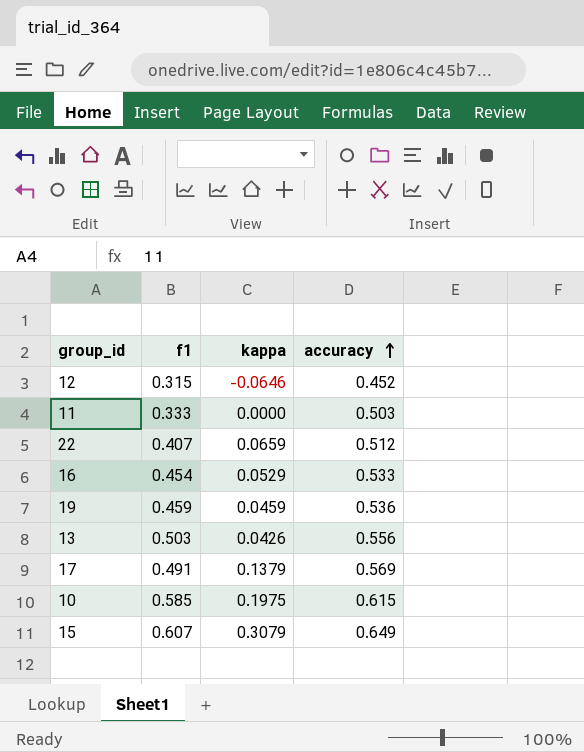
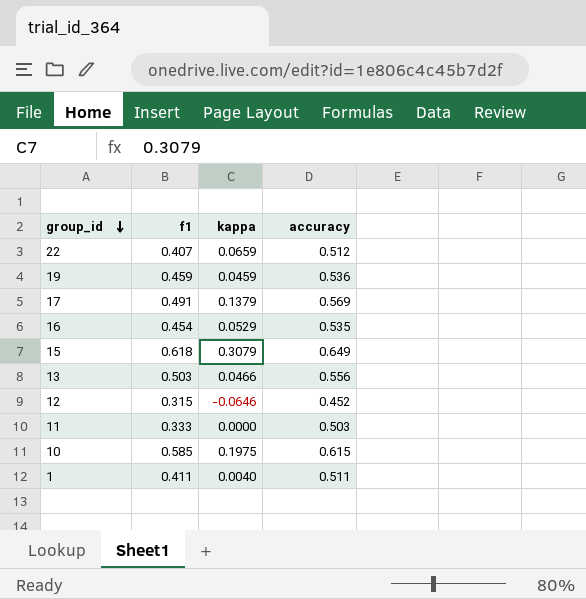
row order: accuracy ascending -> group_id descending
16 | accuracy: 0.533 -> 0.535
15 | f1: 0.607 -> 0.618
13 | kappa: 0.0426 -> 0.0466
row 1: none -> 0.411 | 0.0040 | 0.511

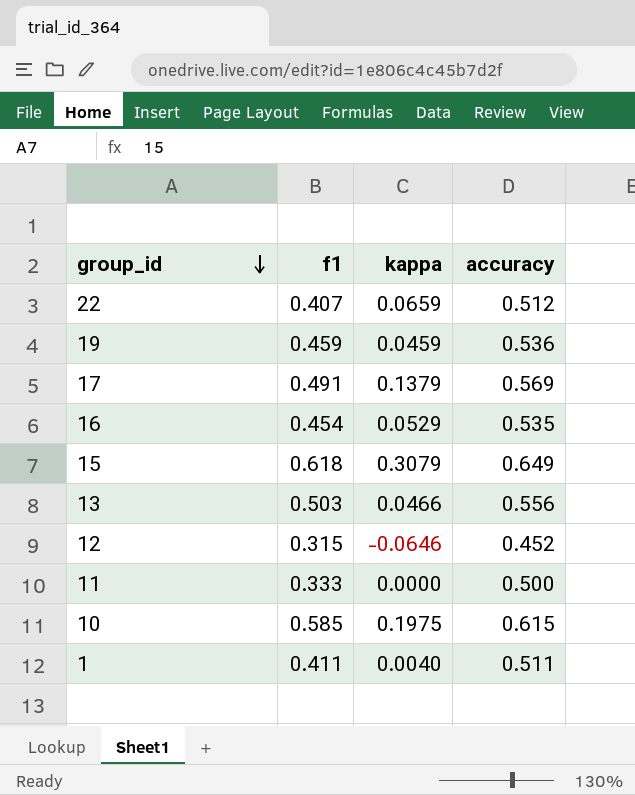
11 | accuracy: 0.503 -> 0.500

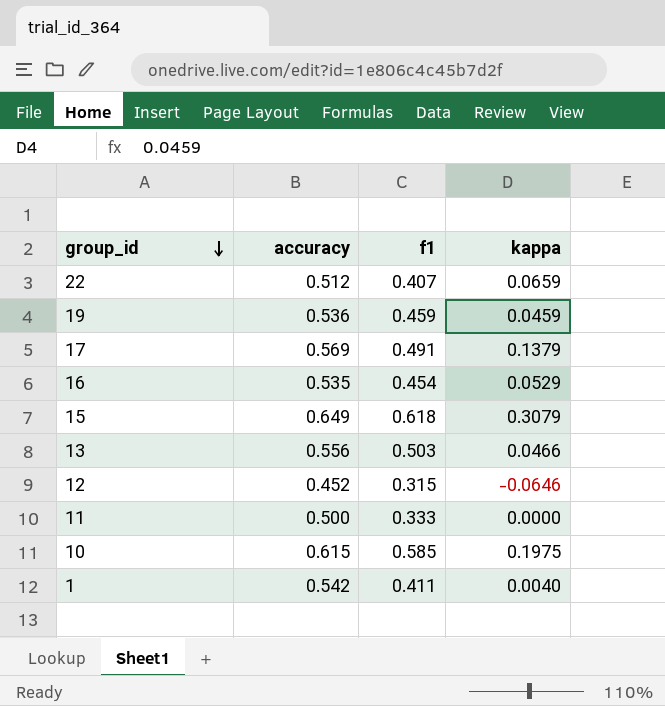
column accuracy | position: 4 -> 2
1 | accuracy: 0.511 -> 0.542

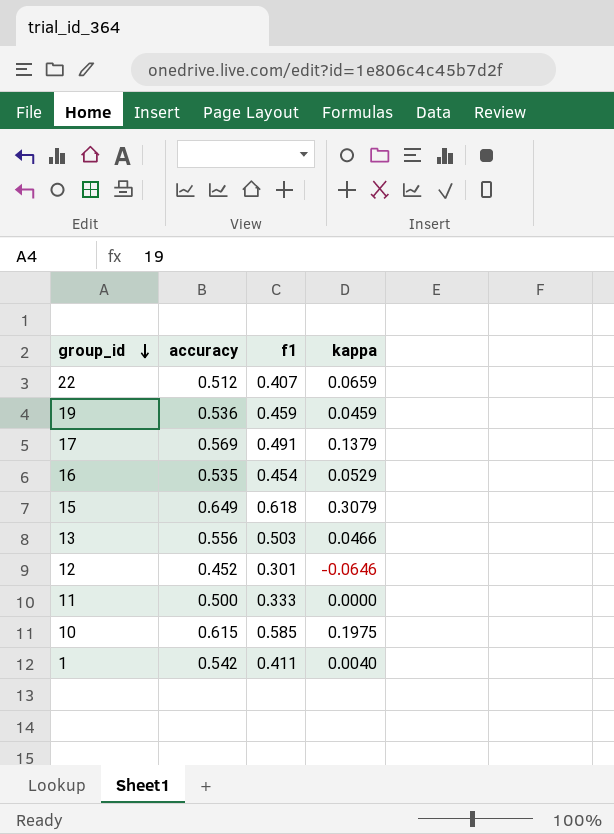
12 | f1: 0.315 -> 0.301

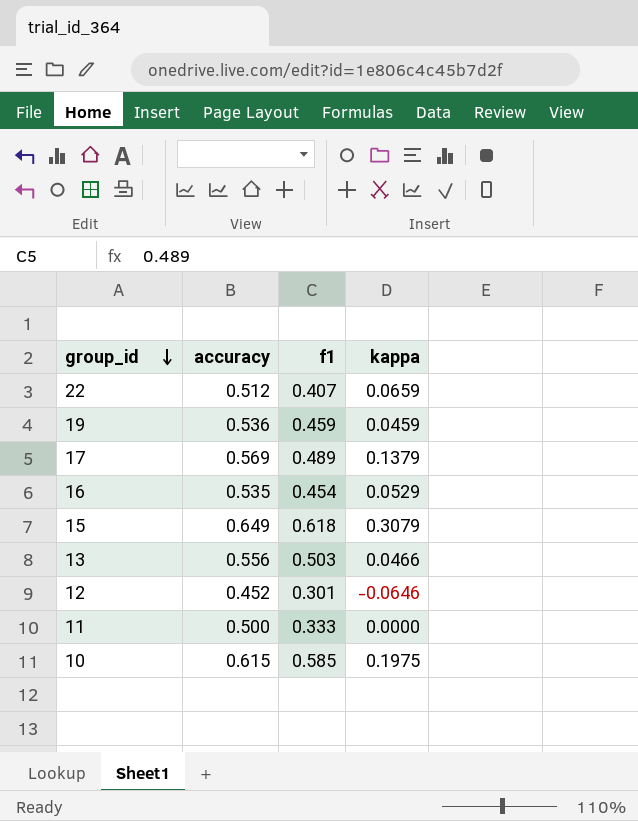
row 1: 0.542 | 0.411 | 0.0040 -> none
17 | f1: 0.491 -> 0.489

